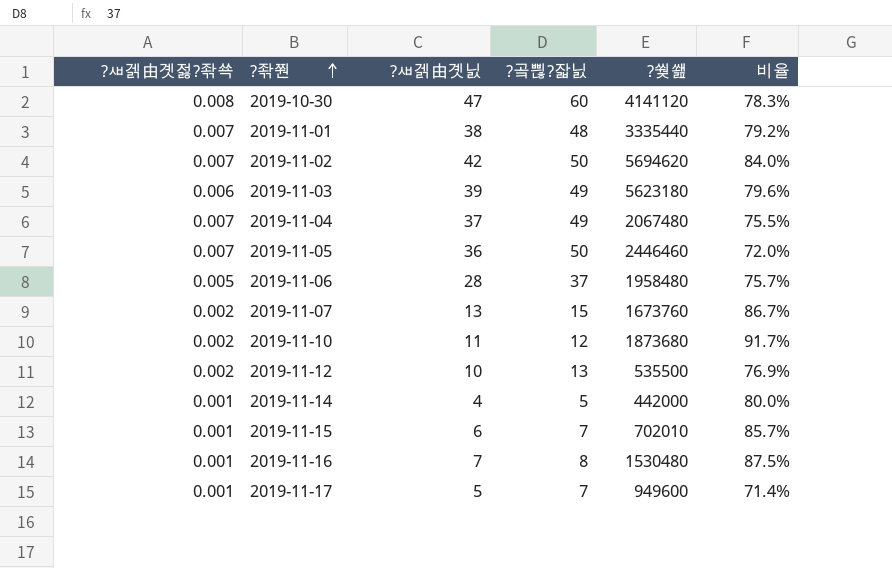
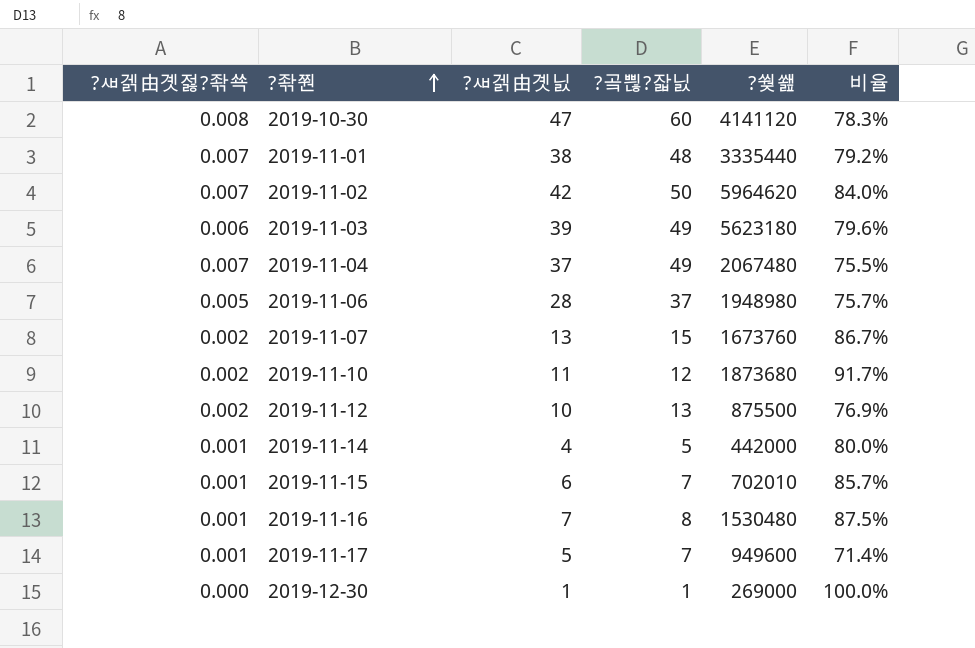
row 2019-11-05: 0.007 | 36 | 50 | 2446460 | 72.0% -> none
2019-11-02 | ?쒖쐞: 5694620 -> 5964620
2019-11-06 | ?쒖쐞: 1958480 -> 1948980
2019-11-12 | ?쒖쐞: 535500 -> 875500
row 2019-12-30: none -> 0.000 | 1 | 1 | 269000 | 100.0%

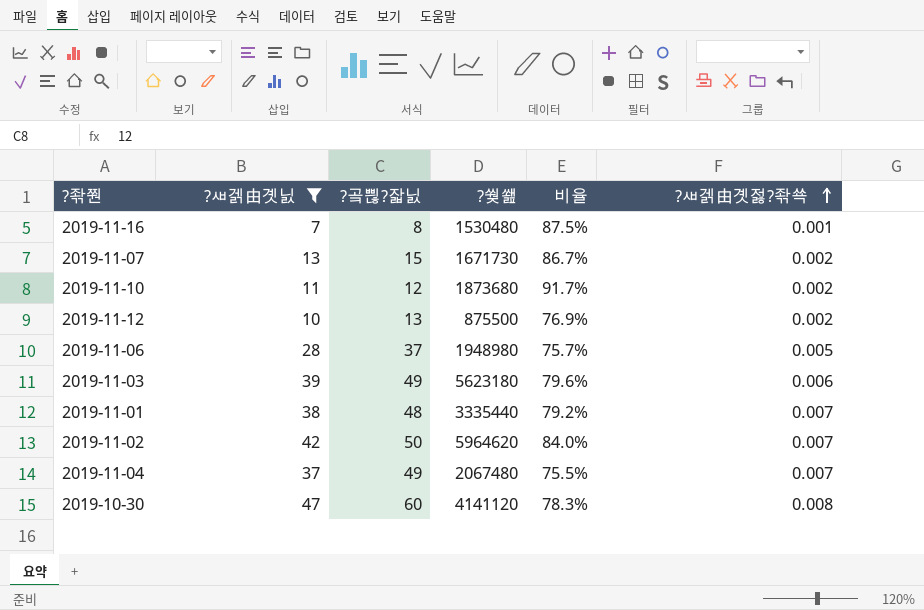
filter: none -> ?ㅽ겕由곗닔 >= 7
row order: ?좎쭨 ascending -> ?ㅽ겕由곗젏?좎쑉 ascending
column ?ㅽ겕由곗젏?좎쑉 | position: 1 -> 6
2019-11-07 | ?쒖쐞: 1673760 -> 1671730

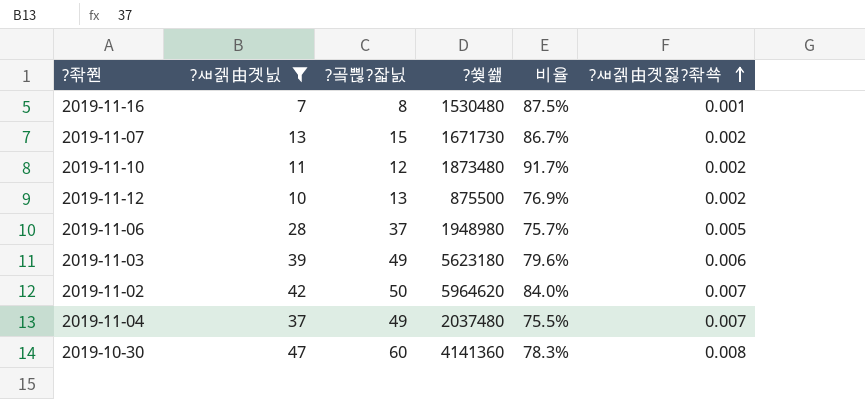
row 2019-11-01: 38 | 48 | 3335440 | 79.2% | 0.007 -> none
2019-11-10 | ?쒖쐞: 1873680 -> 1873480
2019-11-04 | ?쒖쐞: 2067480 -> 2037480
2019-10-30 | ?쒖쐞: 4141120 -> 4141360

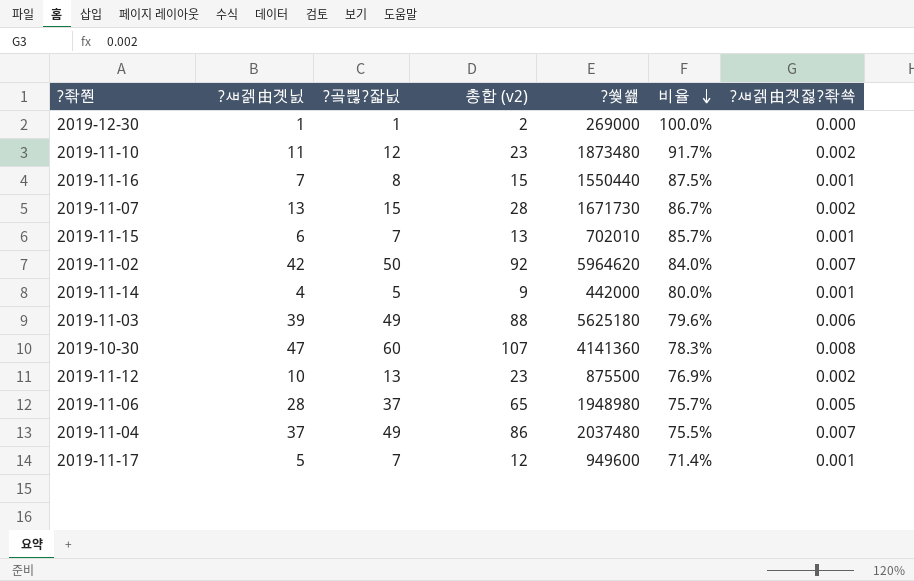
filter: ?ㅽ겕由곗닔 >= 7 -> none
row order: ?ㅽ겕由곗젏?좎쑉 ascending -> 비율 descending
column 총합 (v2) | formula: none -> [?ㅽ겕由곗닔] + [?곸쁺?잛닔]
2019-11-16 | ?쒖쐞: 1530480 -> 1550440
2019-11-03 | ?쒖쐞: 5623180 -> 5625180

